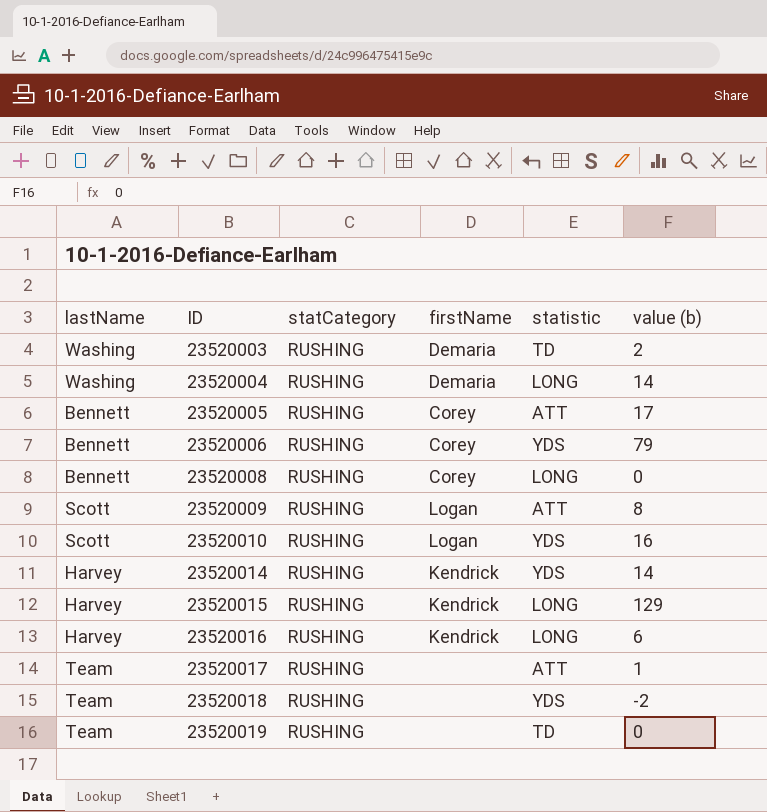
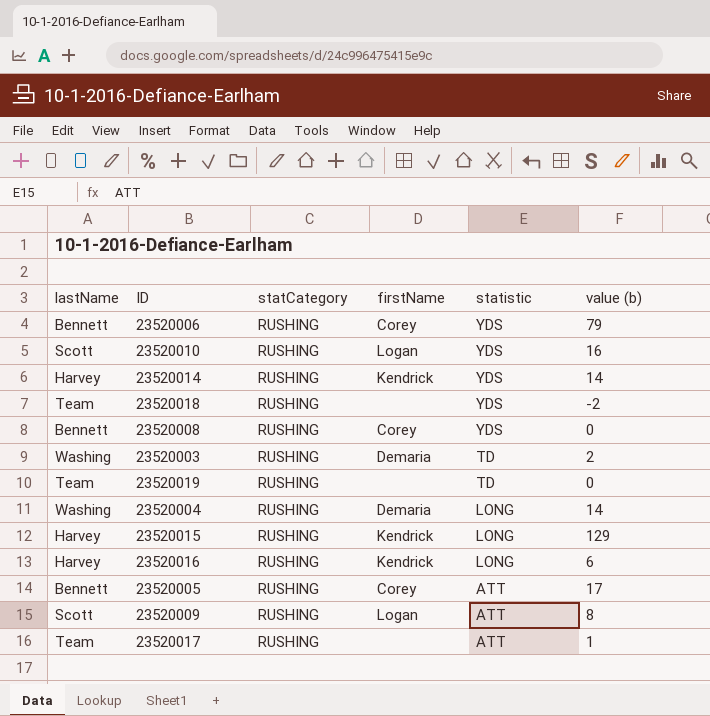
row order: ID ascending -> statistic descending
23520008 | statistic: LONG -> YDS

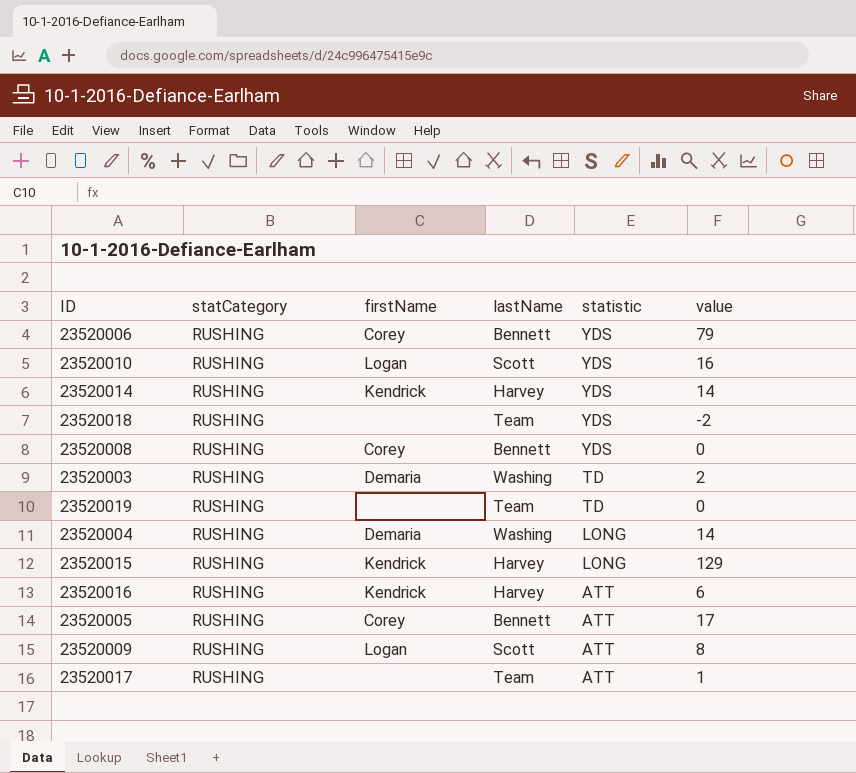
column lastName | position: 1 -> 4
column name: value (b) -> value
23520016 | statistic: LONG -> ATT

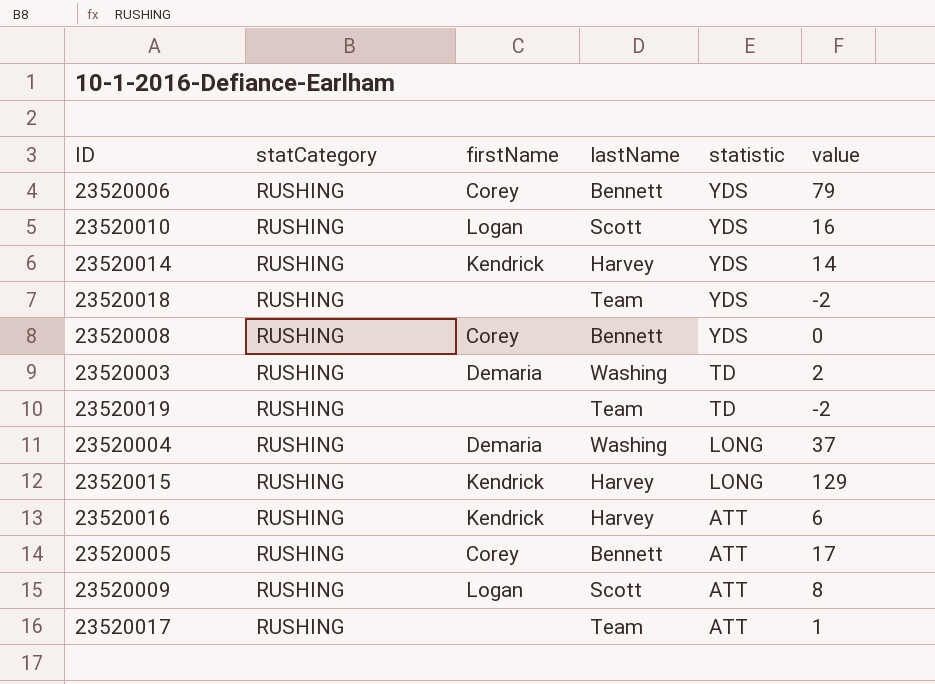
23520019 | value: 0 -> -2
23520004 | value: 14 -> 37

